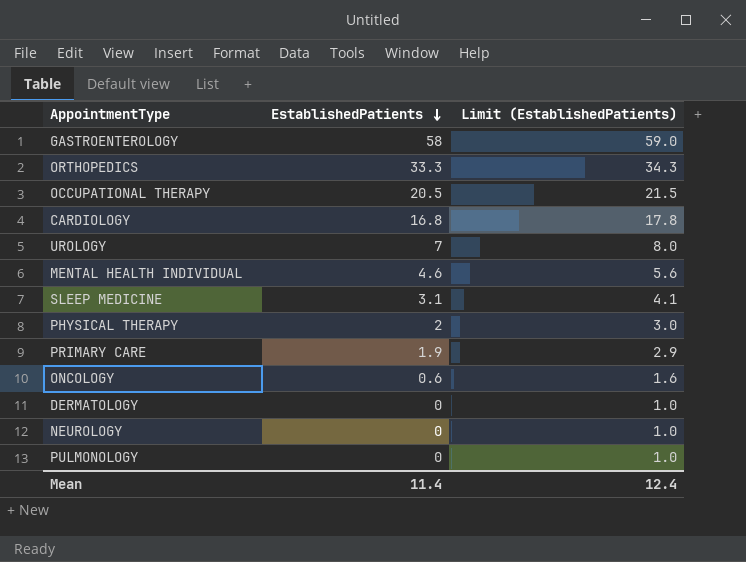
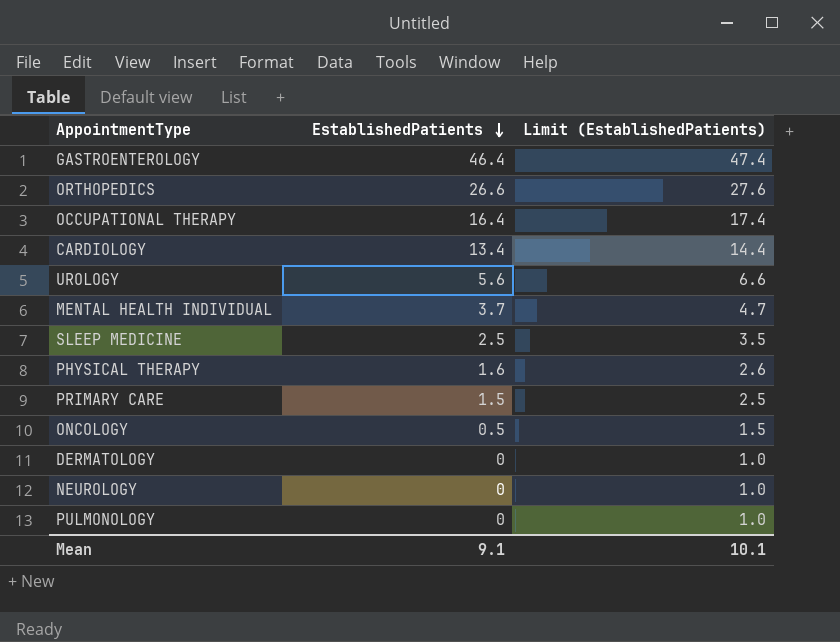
GASTROENTEROLOGY | EstablishedPatients: 58 -> 46.4
GASTROENTEROLOGY | Limit (EstablishedPatients): 59.0 -> 47.4
ORTHOPEDICS | EstablishedPatients: 33.3 -> 26.6
ORTHOPEDICS | Limit (EstablishedPatients): 34.3 -> 27.6
OCCUPATIONAL THERAPY | EstablishedPatients: 20.5 -> 16.4
OCCUPATIONAL THERAPY | Limit (EstablishedPatients): 21.5 -> 17.4
CARDIOLOGY | EstablishedPatients: 16.8 -> 13.4
CARDIOLOGY | Limit (EstablishedPatients): 17.8 -> 14.4
UROLOGY | EstablishedPatients: 7 -> 5.6
UROLOGY | Limit (EstablishedPatients): 8.0 -> 6.6
MENTAL HEALTH INDIVIDUAL | EstablishedPatients: 4.6 -> 3.7
MENTAL HEALTH INDIVIDUAL | Limit (EstablishedPatients): 5.6 -> 4.7
SLEEP MEDICINE | EstablishedPatients: 3.1 -> 2.5
SLEEP MEDICINE | Limit (EstablishedPatients): 4.1 -> 3.5
PHYSICAL THERAPY | EstablishedPatients: 2 -> 1.6
PHYSICAL THERAPY | Limit (EstablishedPatients): 3.0 -> 2.6
PRIMARY CARE | EstablishedPatients: 1.9 -> 1.5
PRIMARY CARE | Limit (EstablishedPatients): 2.9 -> 2.5
ONCOLOGY | EstablishedPatients: 0.6 -> 0.5
ONCOLOGY | Limit (EstablishedPatients): 1.6 -> 1.5
Mean | EstablishedPatients: 11.4 -> 9.1
Mean | Limit (EstablishedPatients): 12.4 -> 10.1

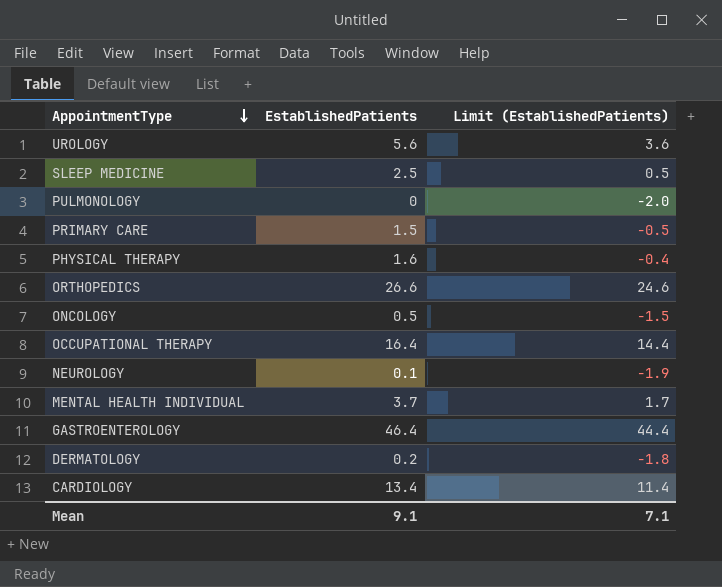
row order: EstablishedPatients descending -> AppointmentType descending
column Limit (EstablishedPatients) | formula: [EstablishedPatients] + 1 -> [EstablishedPatients] - 2
NEUROLOGY | EstablishedPatients: 0 -> 0.1
DERMATOLOGY | EstablishedPatients: 0 -> 0.2
Mean | Limit (EstablishedPatients): 10.1 -> 7.1

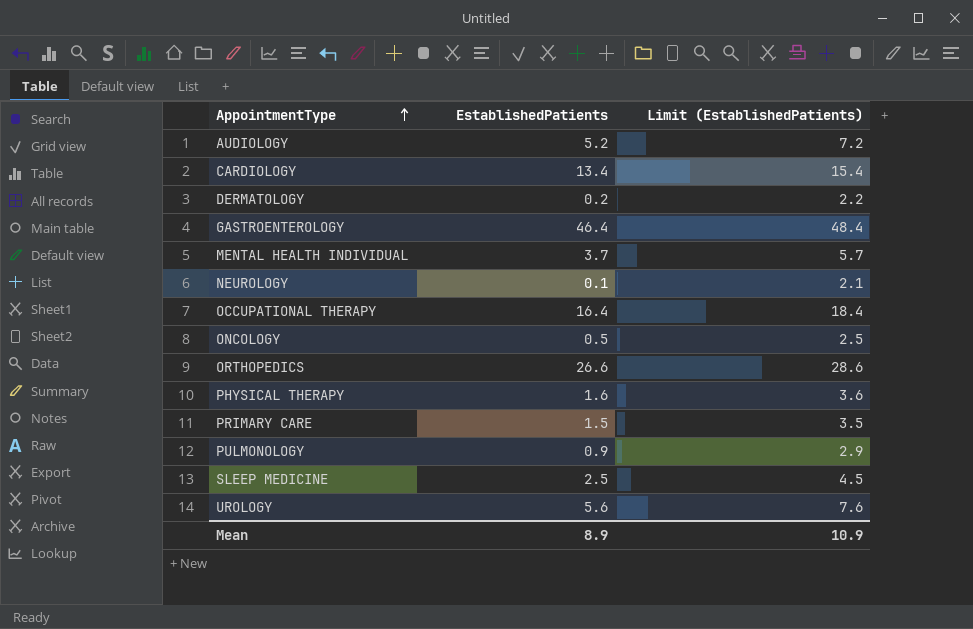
row order: AppointmentType descending -> AppointmentType ascending
column Limit (EstablishedPatients) | formula: [EstablishedPatients] - 2 -> [EstablishedPatients] + 2
row AUDIOLOGY: none -> 5.2 | 7.2
PULMONOLOGY | EstablishedPatients: 0 -> 0.9
Mean | EstablishedPatients: 9.1 -> 8.9
Mean | Limit (EstablishedPatients): 7.1 -> 10.9

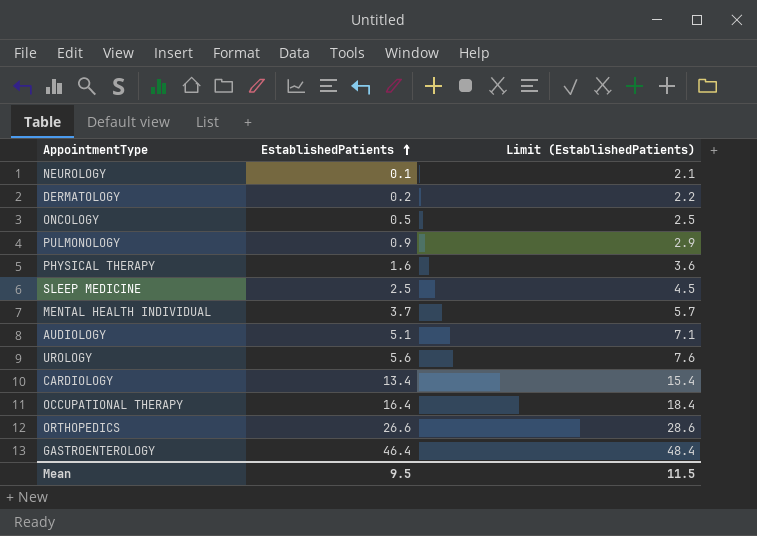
row order: AppointmentType ascending -> EstablishedPatients ascending
row PRIMARY CARE: 1.5 | 3.5 -> none
AUDIOLOGY | EstablishedPatients: 5.2 -> 5.1
AUDIOLOGY | Limit (EstablishedPatients): 7.2 -> 7.1
Mean | EstablishedPatients: 8.9 -> 9.5
Mean | Limit (EstablishedPatients): 10.9 -> 11.5

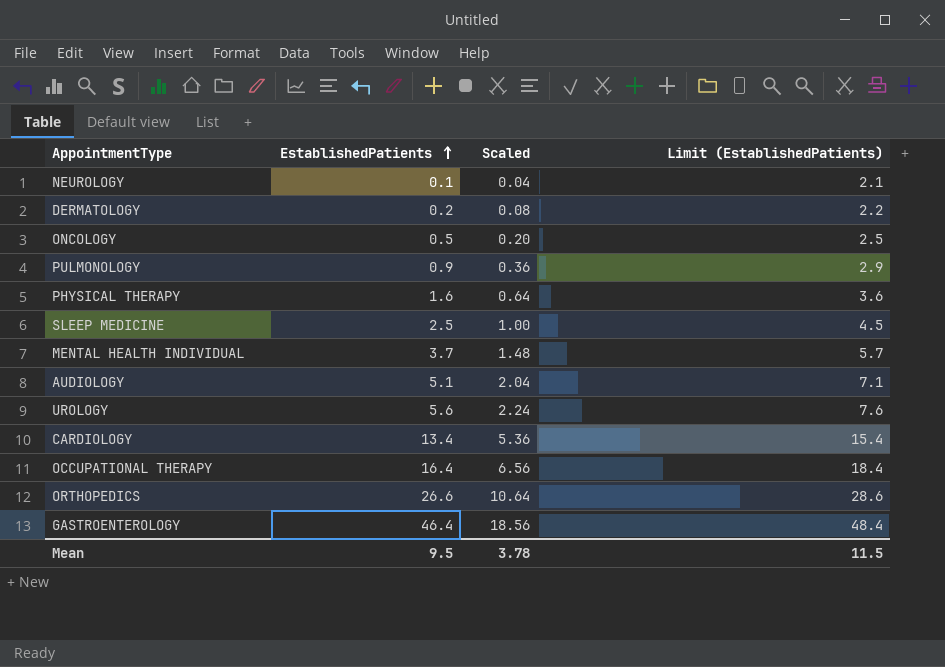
column Scaled | formula: none -> [EstablishedPatients] * 0.4

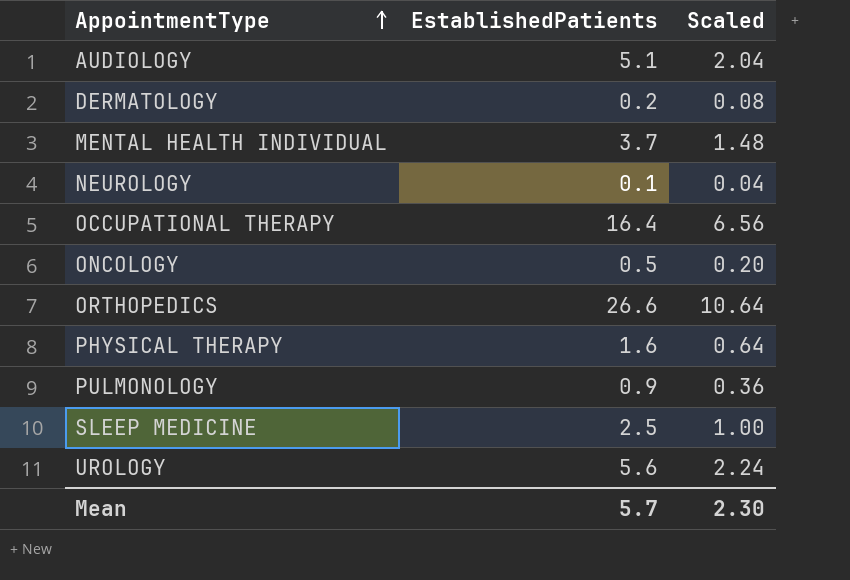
row order: EstablishedPatients ascending -> AppointmentType ascending
column Limit (EstablishedPatients) | formula: [EstablishedPatients] + 2 -> none
row CARDIOLOGY: 13.4 | 5.36 | 15.4 -> none
row GASTROENTEROLOGY: 46.4 | 18.56 | 48.4 -> none
Mean | EstablishedPatients: 9.5 -> 5.7
Mean | Scaled: 3.78 -> 2.30

